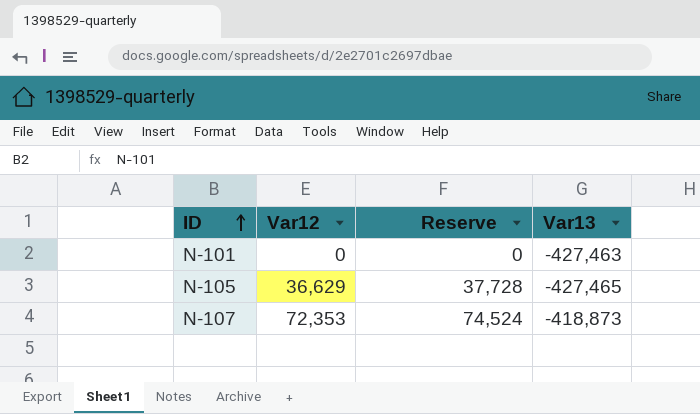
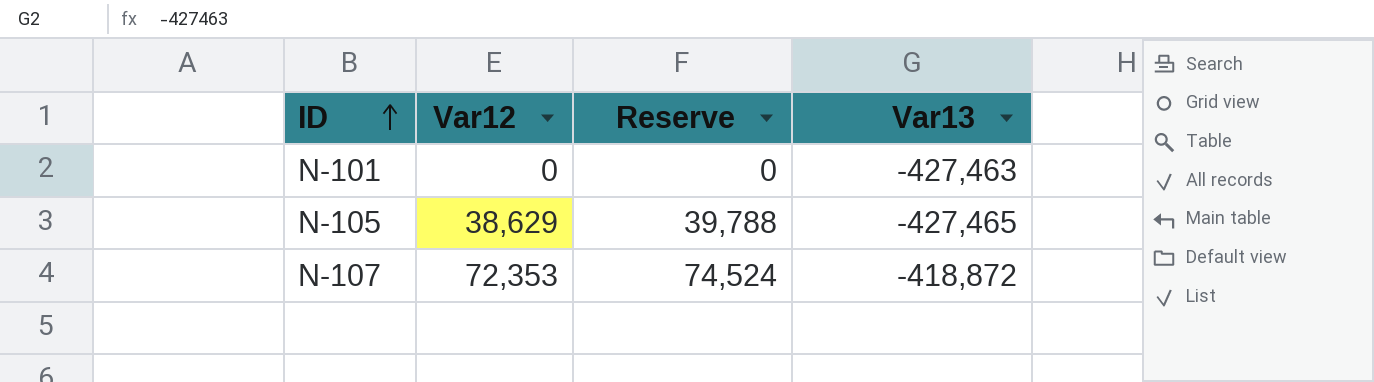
N-105 | Var12: 36,629 -> 38,629
N-105 | Reserve: 37,728 -> 39,788
N-107 | Var13: -418,873 -> -418,872

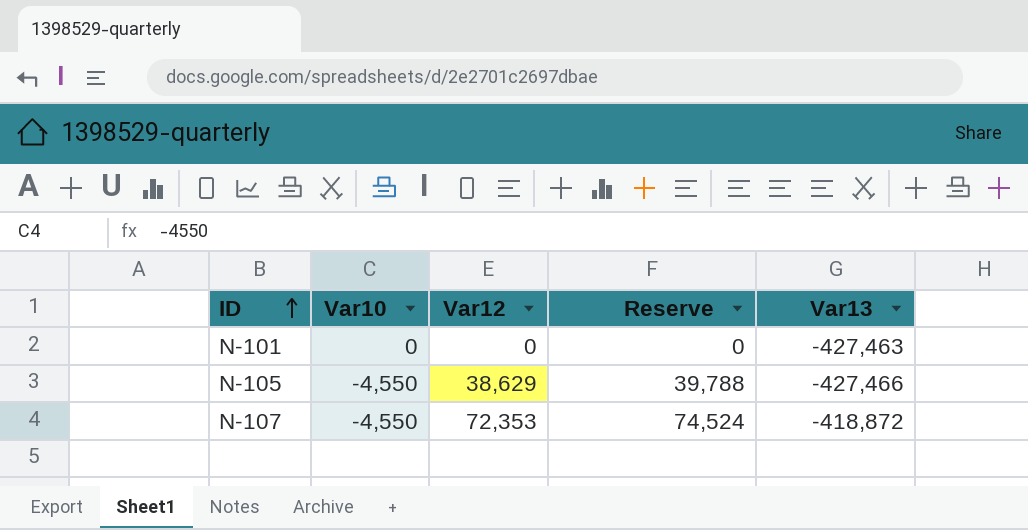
column Var10 | position: none -> 2
N-105 | Var13: -427,465 -> -427,466

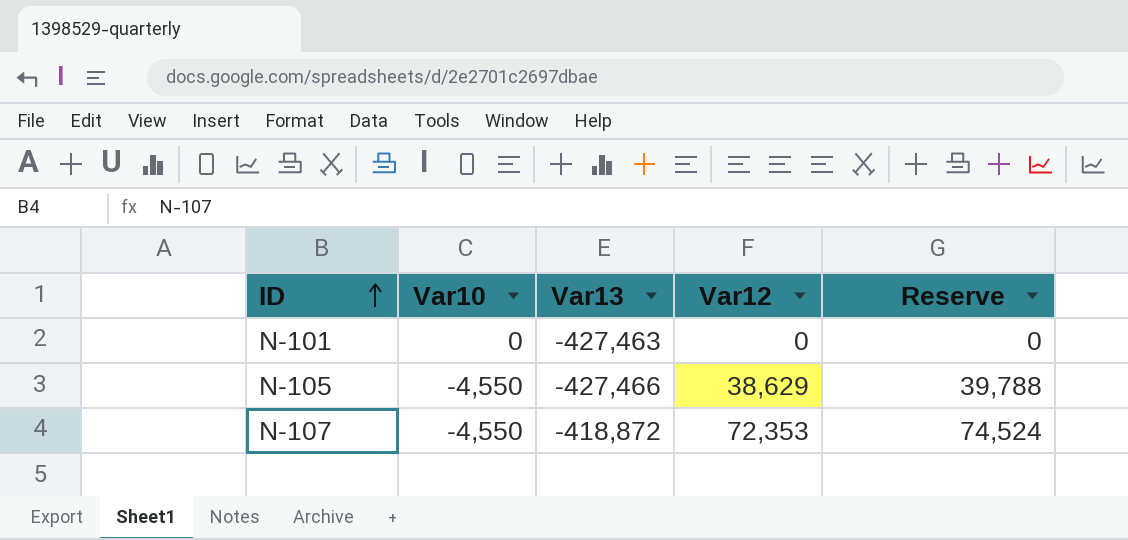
column Var13 | position: 5 -> 3

